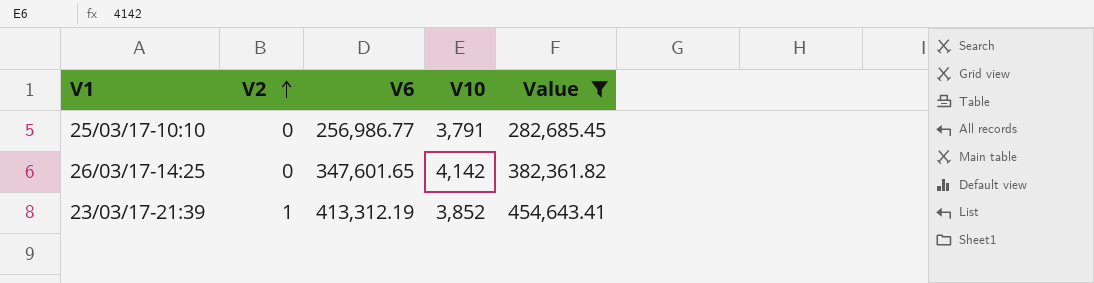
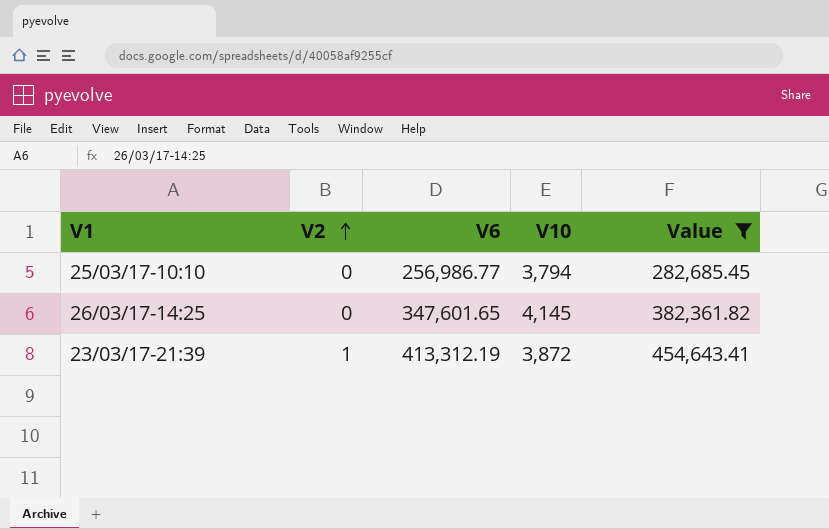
25/03/17-10:10 | V10: 3,791 -> 3,794
26/03/17-14:25 | V10: 4,142 -> 4,145
23/03/17-21:39 | V10: 3,852 -> 3,872

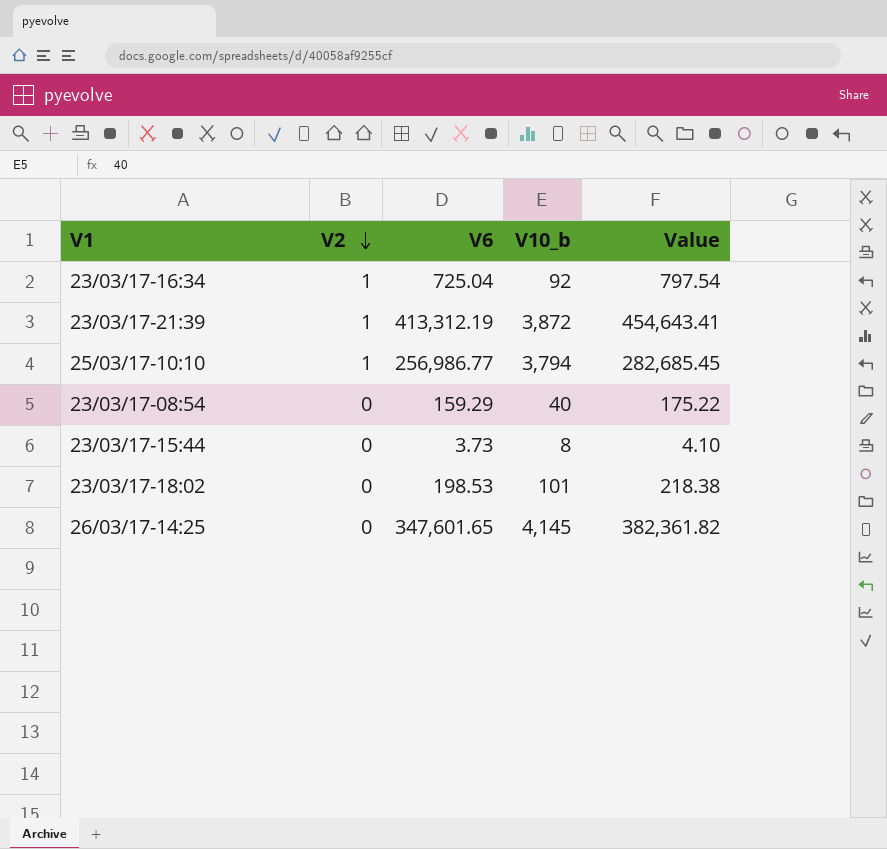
filter: Value >= 282,685.45 -> none
row order: V2 ascending -> V2 descending
column name: V10 -> V10_b
25/03/17-10:10 | V2: 0 -> 1

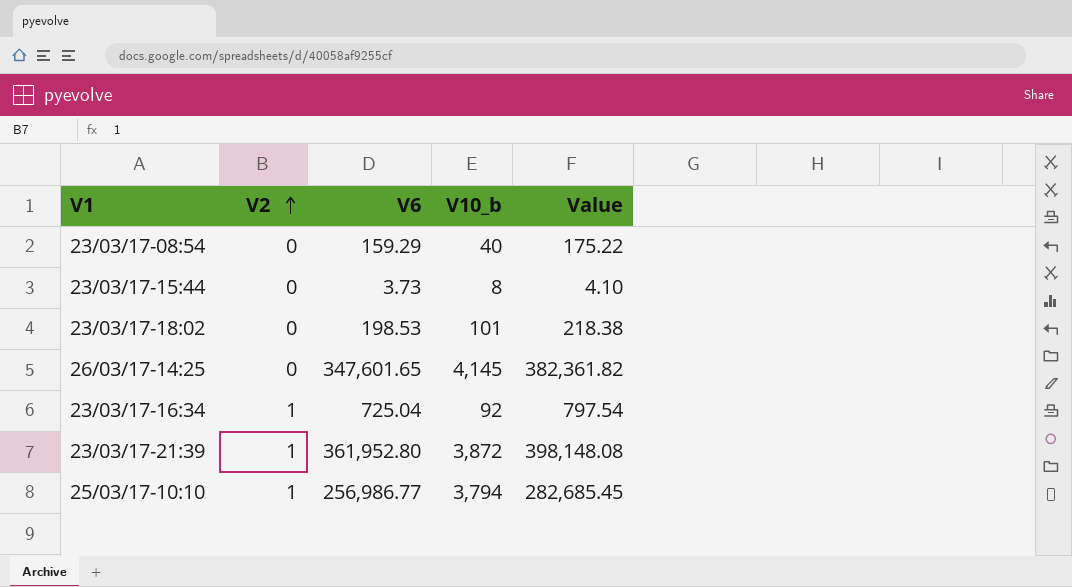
row order: V2 descending -> V2 ascending
23/03/17-21:39 | V6: 413,312.19 -> 361,952.80
23/03/17-21:39 | Value: 454,643.41 -> 398,148.08

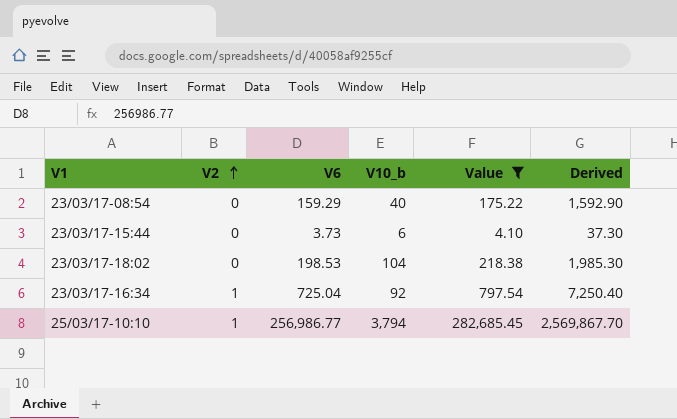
filter: none -> Value <= 282,685.45
column Derived | formula: none -> [V6] * 10
23/03/17-15:44 | V10_b: 8 -> 6
23/03/17-18:02 | V10_b: 101 -> 104

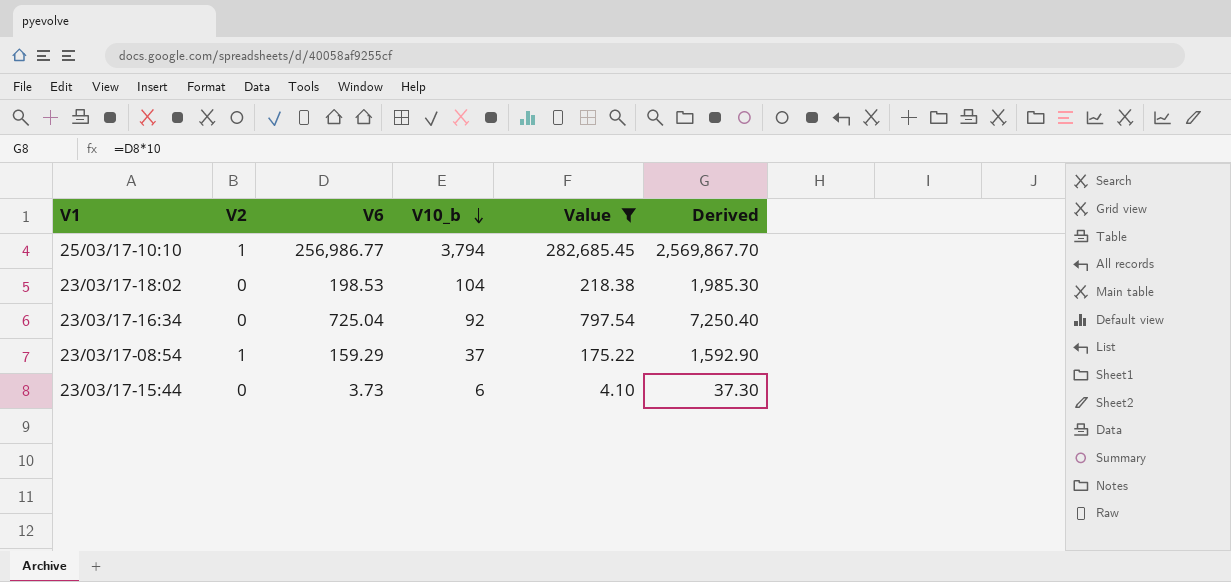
row order: V2 ascending -> V10_b descending
23/03/17-16:34 | V2: 1 -> 0
23/03/17-08:54 | V2: 0 -> 1
23/03/17-08:54 | V10_b: 40 -> 37

